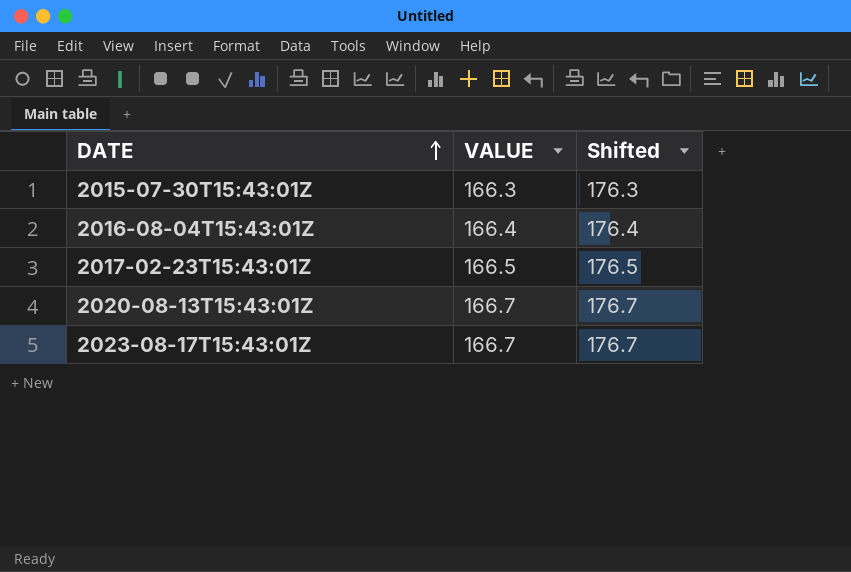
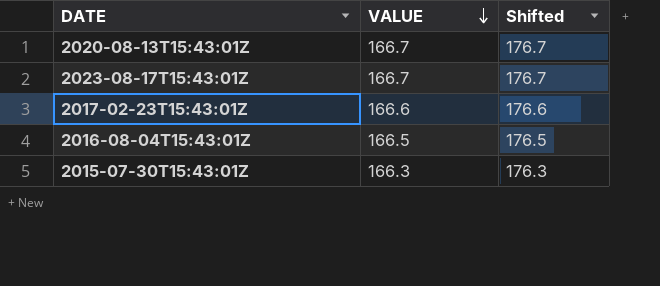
row order: DATE ascending -> VALUE descending
2017-02-23T15:43:01Z | VALUE: 166.5 -> 166.6
2017-02-23T15:43:01Z | Shifted: 176.5 -> 176.6
2016-08-04T15:43:01Z | VALUE: 166.4 -> 166.5
2016-08-04T15:43:01Z | Shifted: 176.4 -> 176.5

